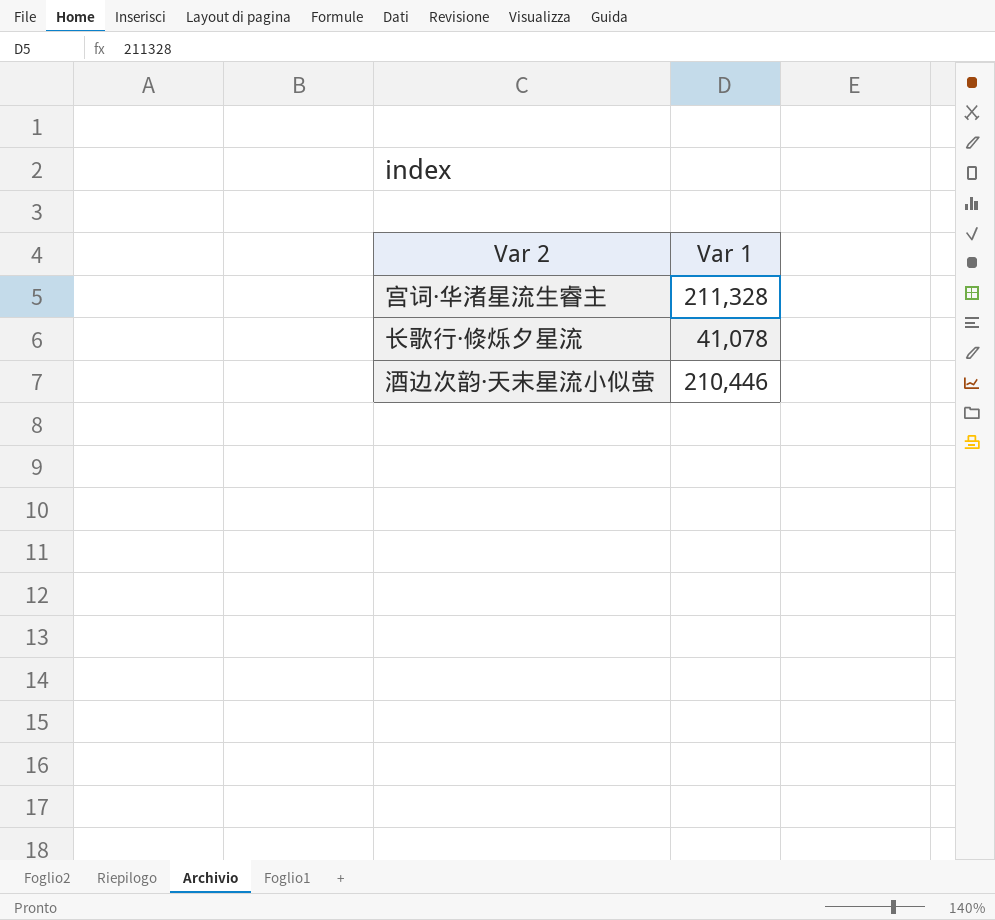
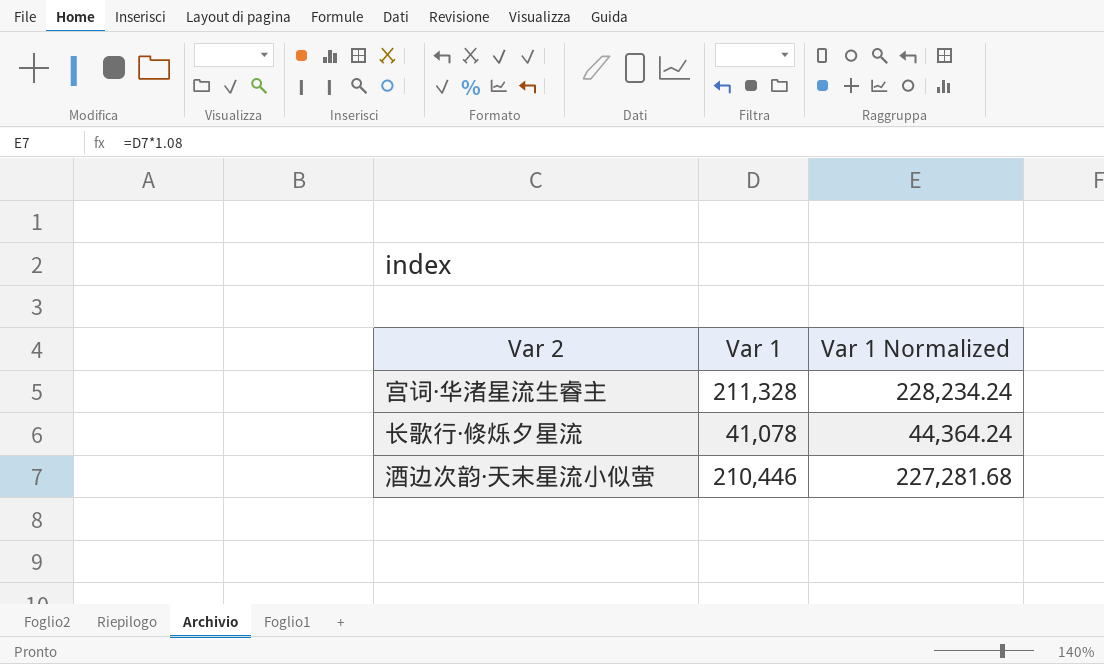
column Var 1 Normalized | formula: none -> [Var 1] * 1.08

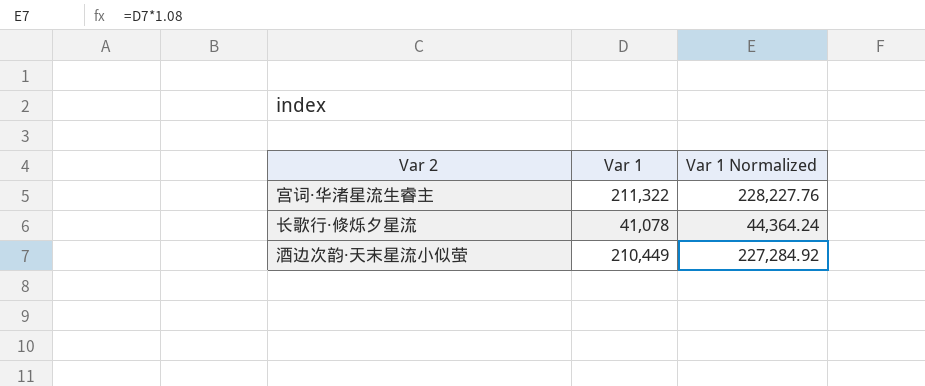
宫词·华渚星流生睿主 | Var 1: 211,328 -> 211,322
宫词·华渚星流生睿主 | Var 1 Normalized: 228,234.24 -> 228,227.76
酒边次韵·天末星流小似萤 | Var 1: 210,446 -> 210,449
酒边次韵·天末星流小似萤 | Var 1 Normalized: 227,281.68 -> 227,284.92

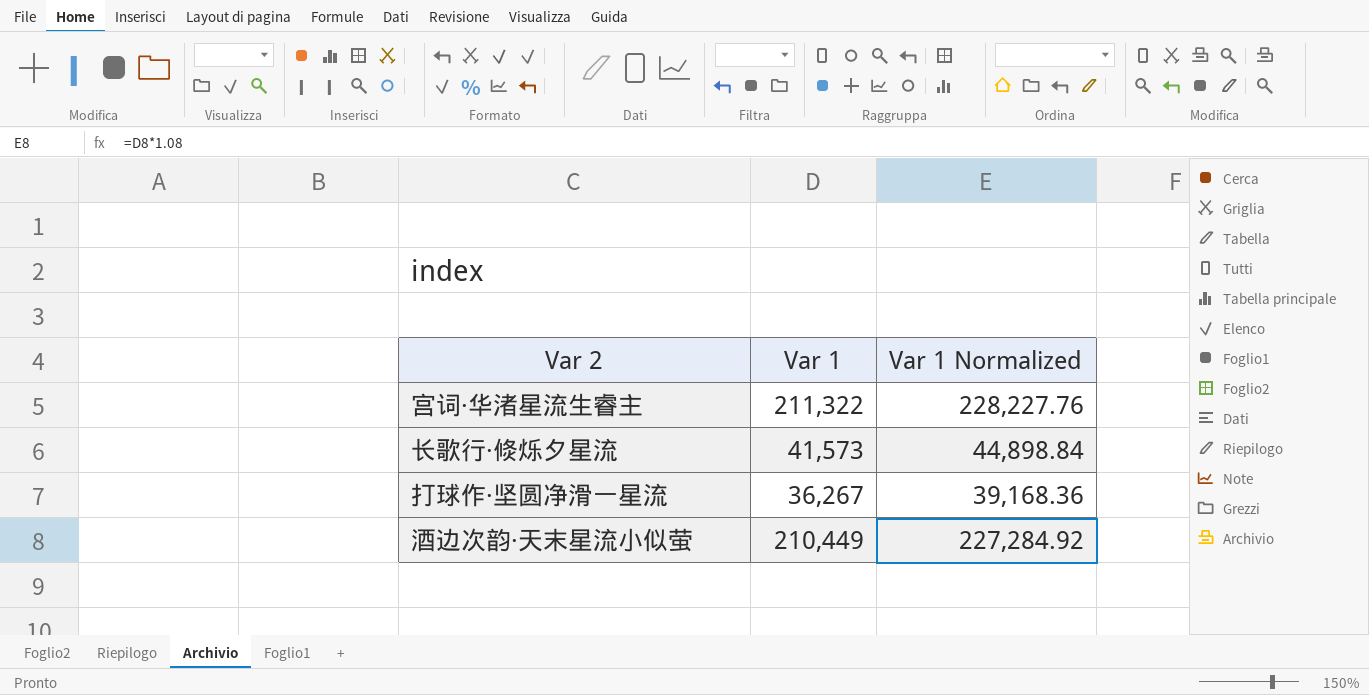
长歌行·倐烁夕星流 | Var 1: 41,078 -> 41,573
长歌行·倐烁夕星流 | Var 1 Normalized: 44,364.24 -> 44,898.84
row 打球作·坚圆净滑一星流: none -> 36,267 | 39,168.36

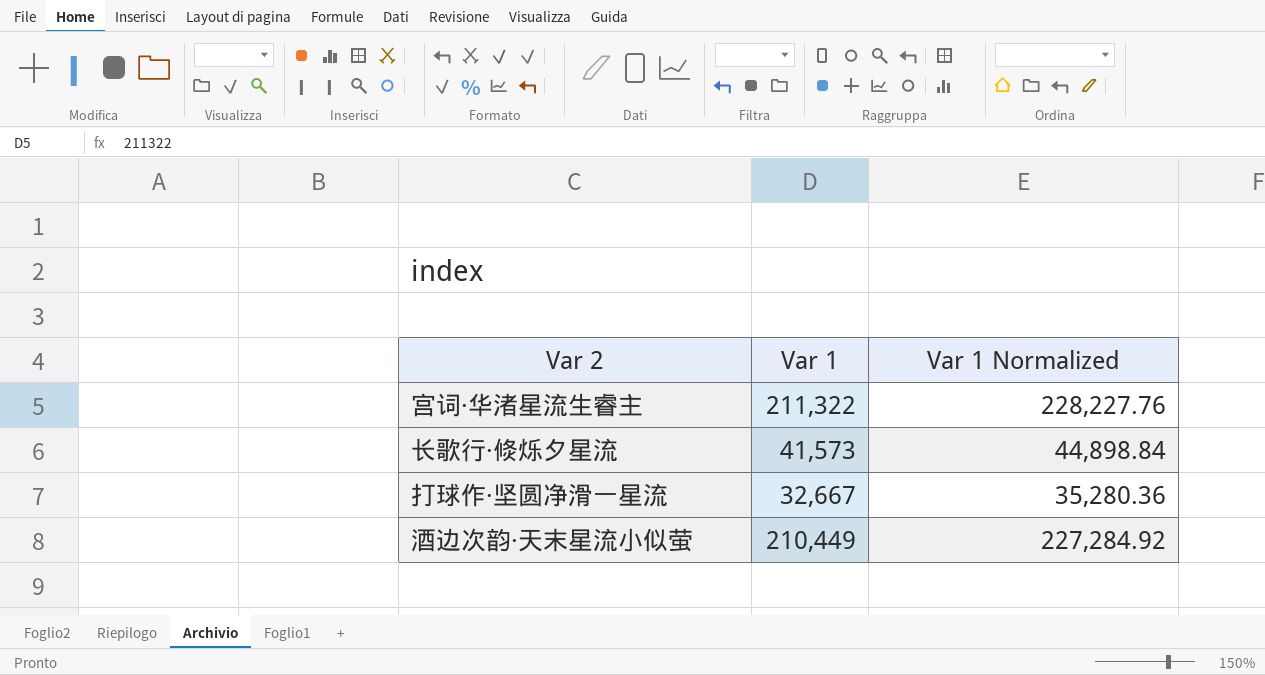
打球作·坚圆净滑一星流 | Var 1: 36,267 -> 32,667
打球作·坚圆净滑一星流 | Var 1 Normalized: 39,168.36 -> 35,280.36

